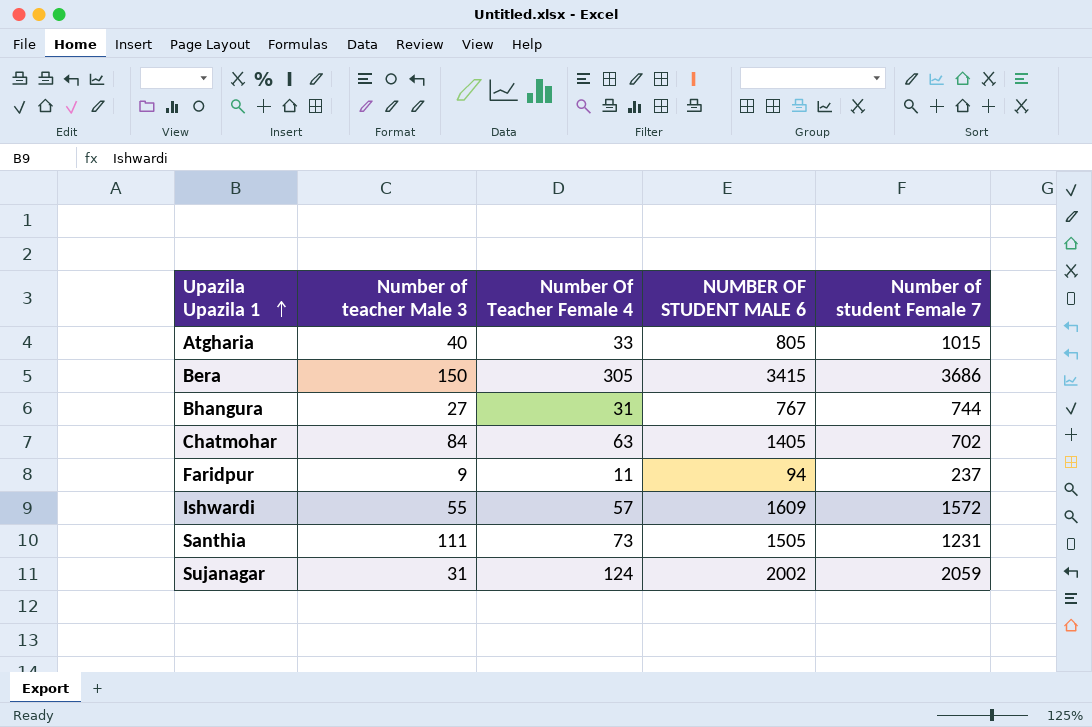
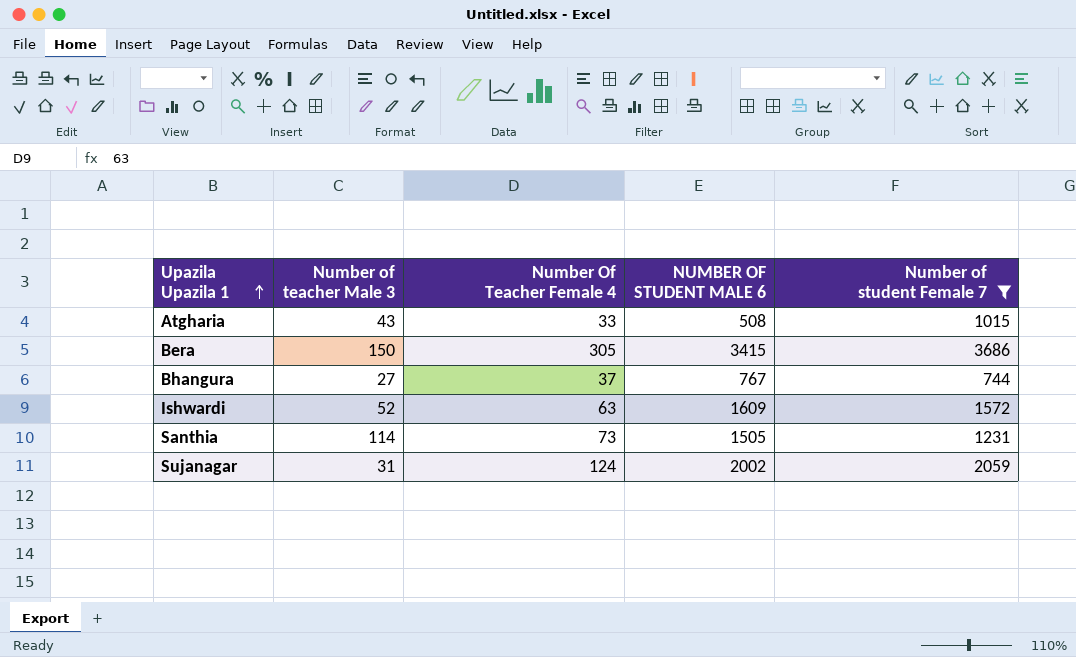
filter: none -> Number of student Female 7 >= 744
Atgharia | Number of teacher Male 3: 40 -> 43
Atgharia | NUMBER OF STUDENT MALE 6: 805 -> 508
Bhangura | Number Of Teacher Female 4: 31 -> 37
Ishwardi | Number of teacher Male 3: 55 -> 52
Ishwardi | Number Of Teacher Female 4: 57 -> 63
Santhia | Number of teacher Male 3: 111 -> 114

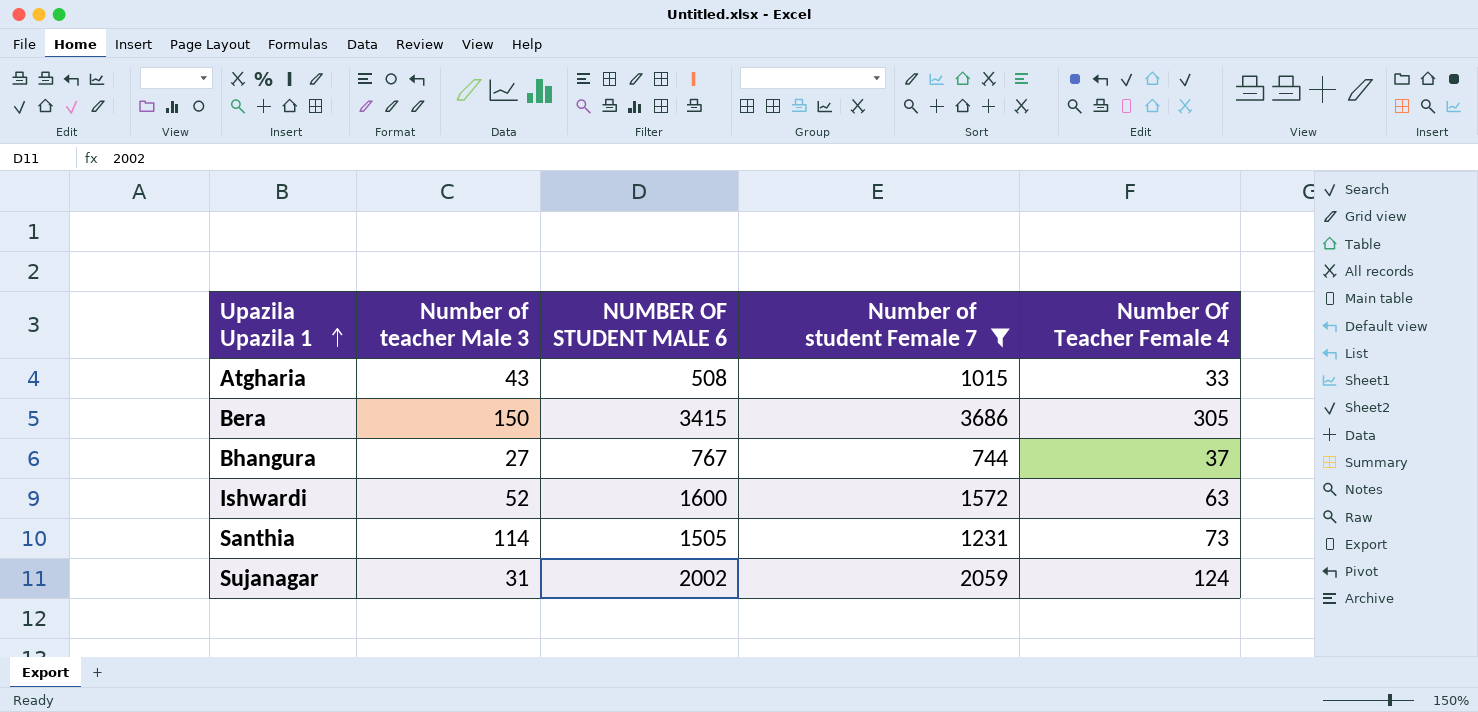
column Number Of Teacher Female 4 | position: 3 -> 5
Ishwardi | NUMBER OF STUDENT MALE 6: 1609 -> 1600

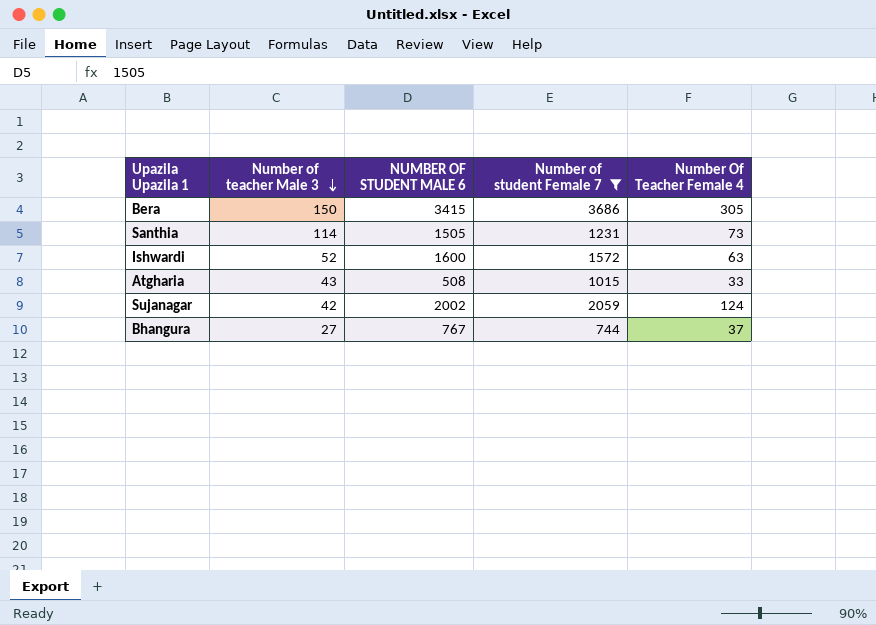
row order: Upazila Upazila 1 ascending -> Number of teacher Male 3 descending
Sujanagar | Number of teacher Male 3: 31 -> 42

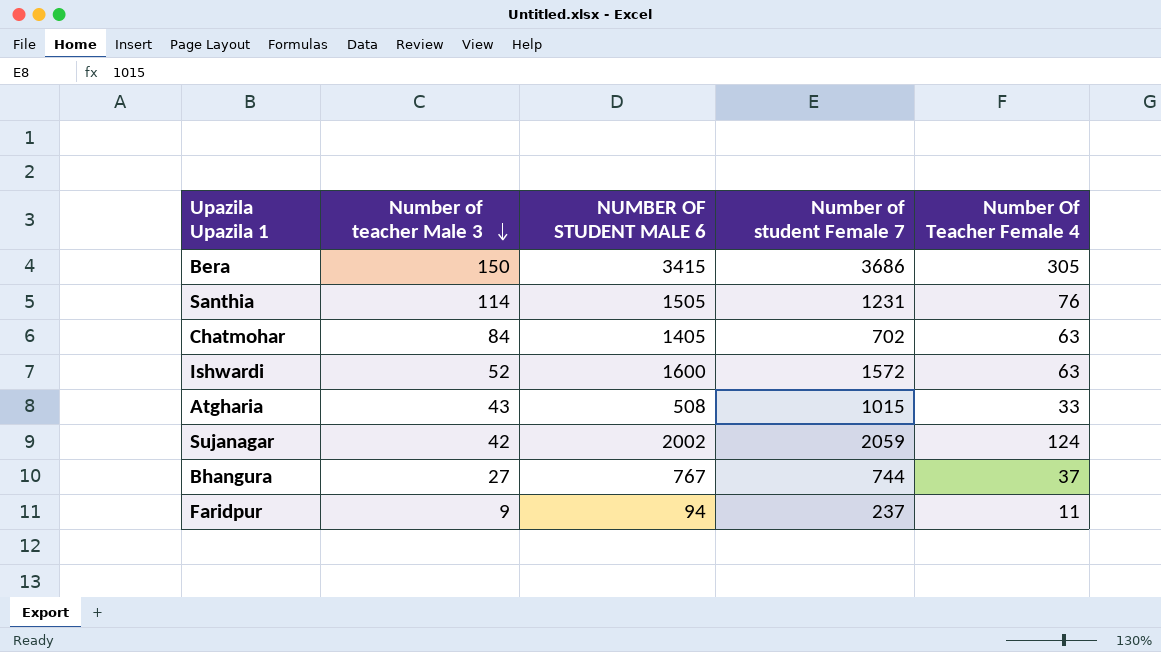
filter: Number of student Female 7 >= 744 -> none
Santhia | Number Of Teacher Female 4: 73 -> 76

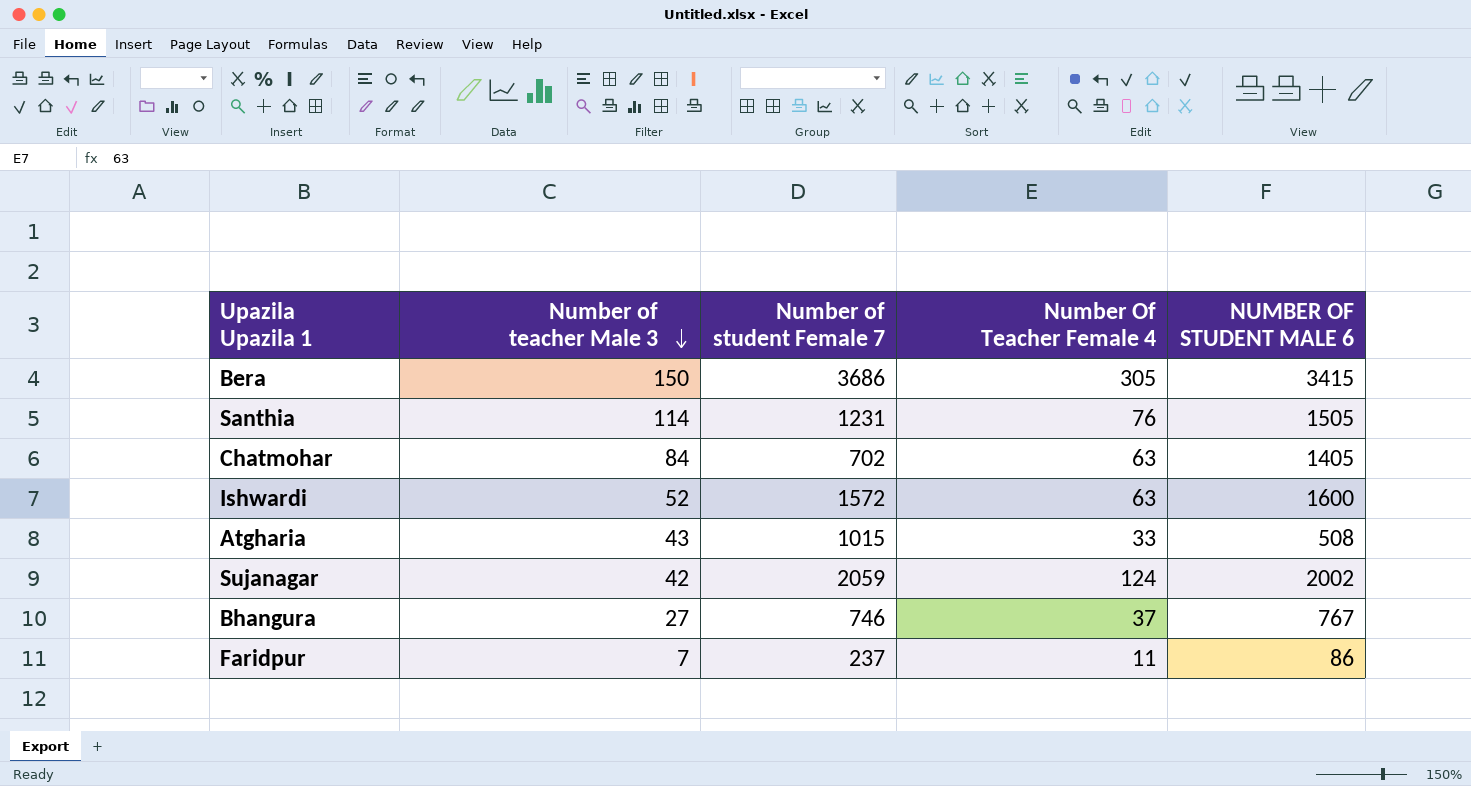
column NUMBER OF STUDENT MALE 6 | position: 3 -> 5
Bhangura | Number of student Female 7: 744 -> 746
Faridpur | Number of teacher Male 3: 9 -> 7
Faridpur | NUMBER OF STUDENT MALE 6: 94 -> 86

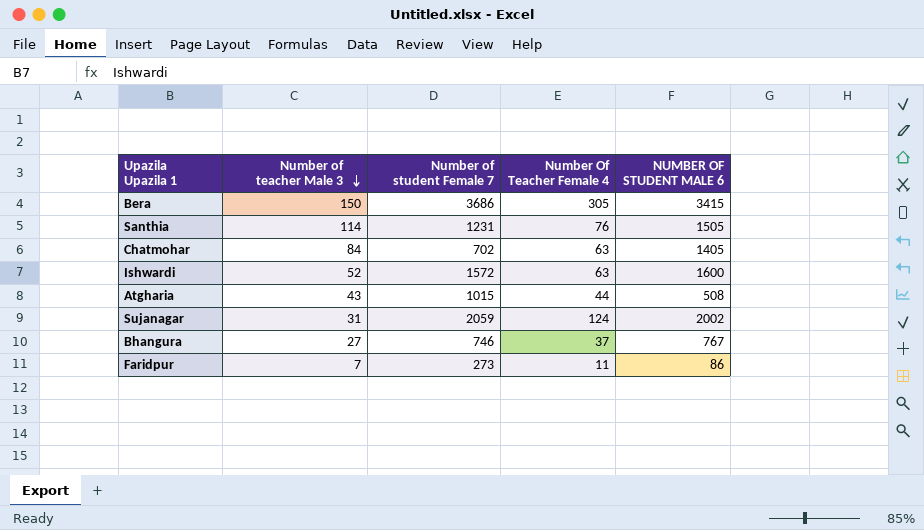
Atgharia | Number Of Teacher Female 4: 33 -> 44
Sujanagar | Number of teacher Male 3: 42 -> 31
Faridpur | Number of student Female 7: 237 -> 273

